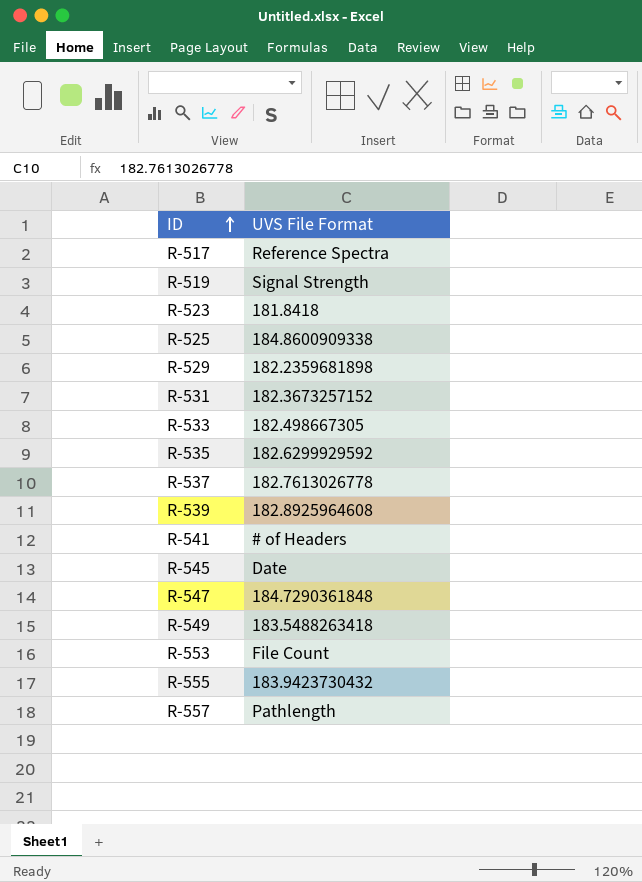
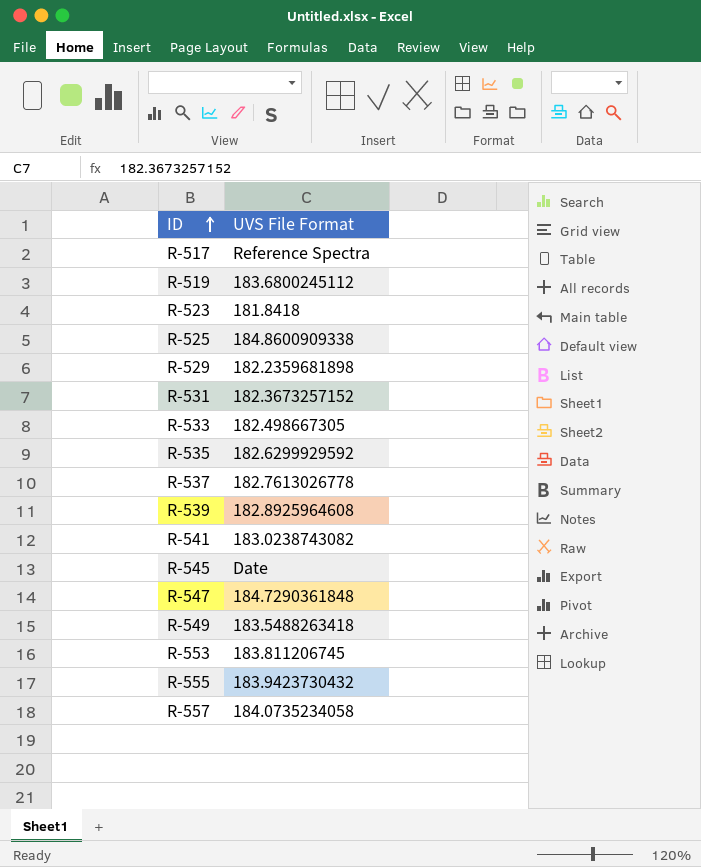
R-519 | UVS File Format: Signal Strength -> 183.6800245112
R-541 | UVS File Format: # of Headers -> 183.0238743082
R-553 | UVS File Format: File Count -> 183.811206745
R-557 | UVS File Format: Pathlength -> 184.0735234058

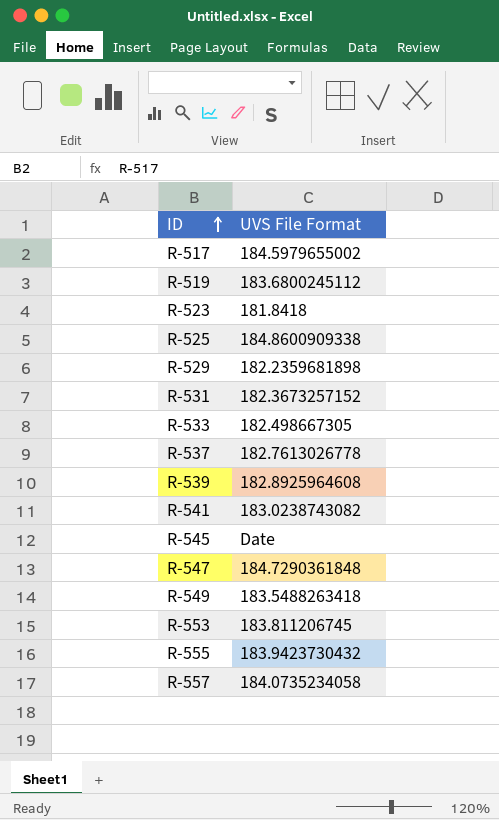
row R-535: 182.6299929592 -> none
R-517 | UVS File Format: Reference Spectra -> 184.5979655002

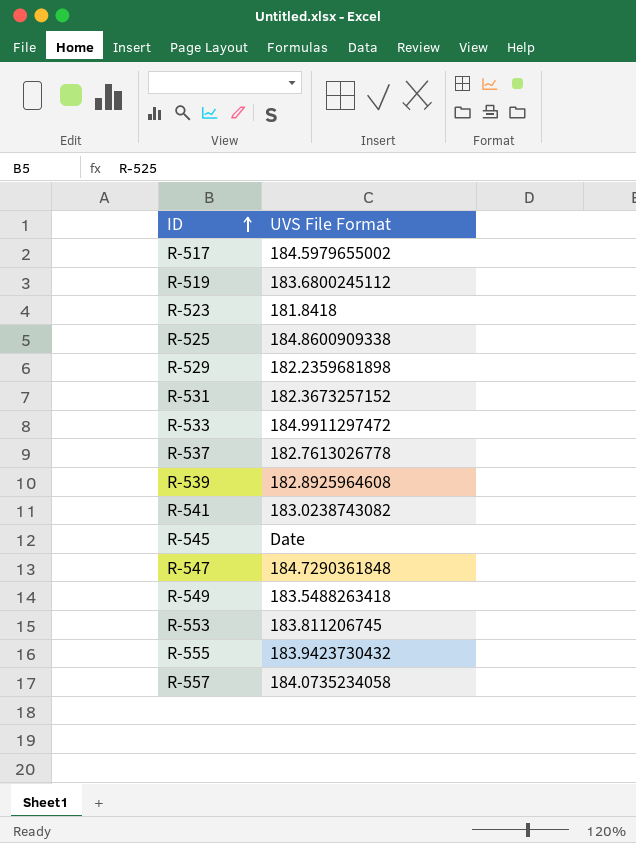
R-533 | UVS File Format: 182.498667305 -> 184.9911297472

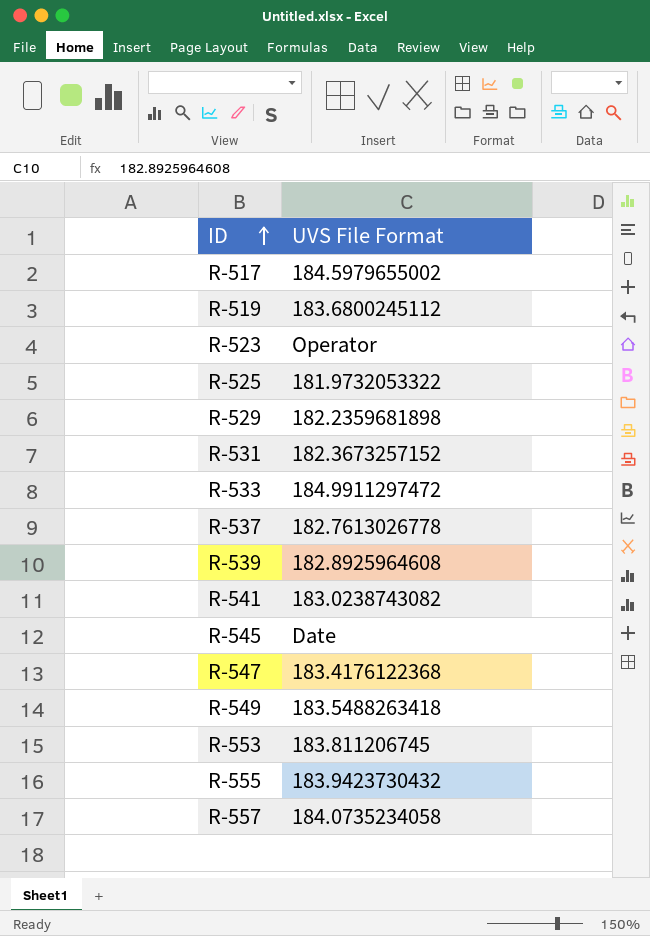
R-523 | UVS File Format: 181.8418 -> Operator
R-525 | UVS File Format: 184.8600909338 -> 181.9732053322
R-547 | UVS File Format: 184.7290361848 -> 183.4176122368

